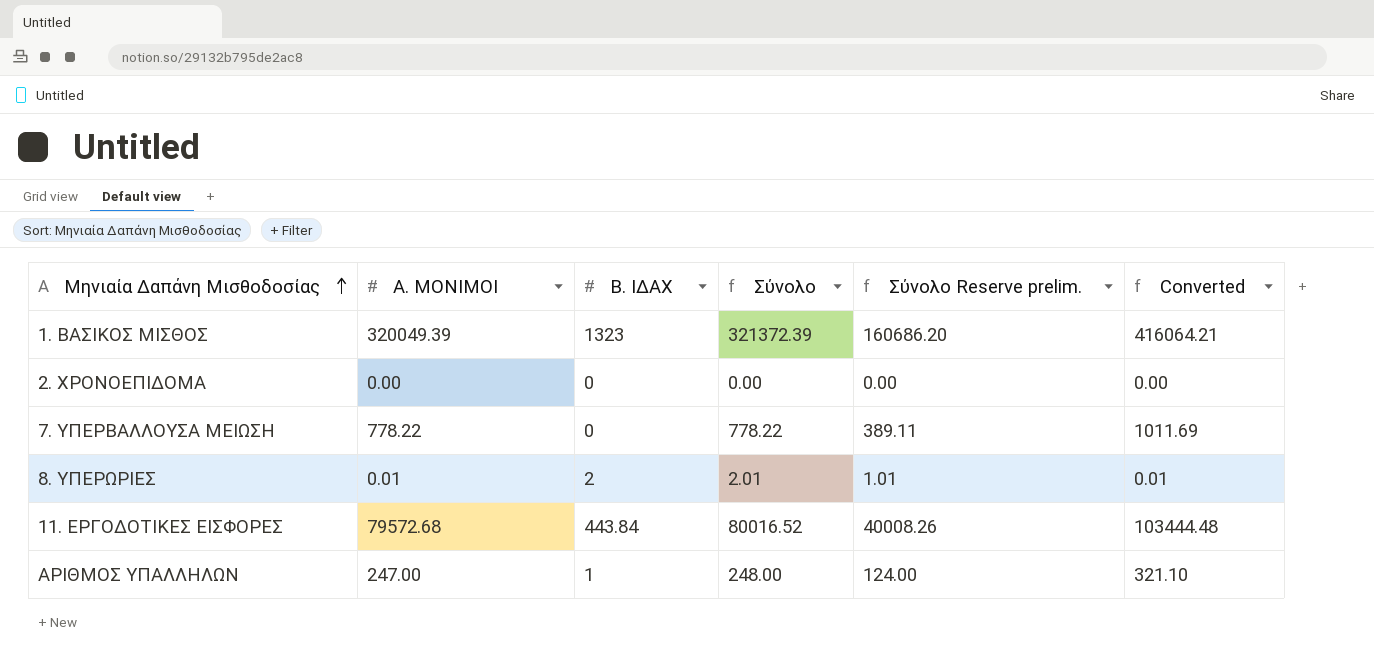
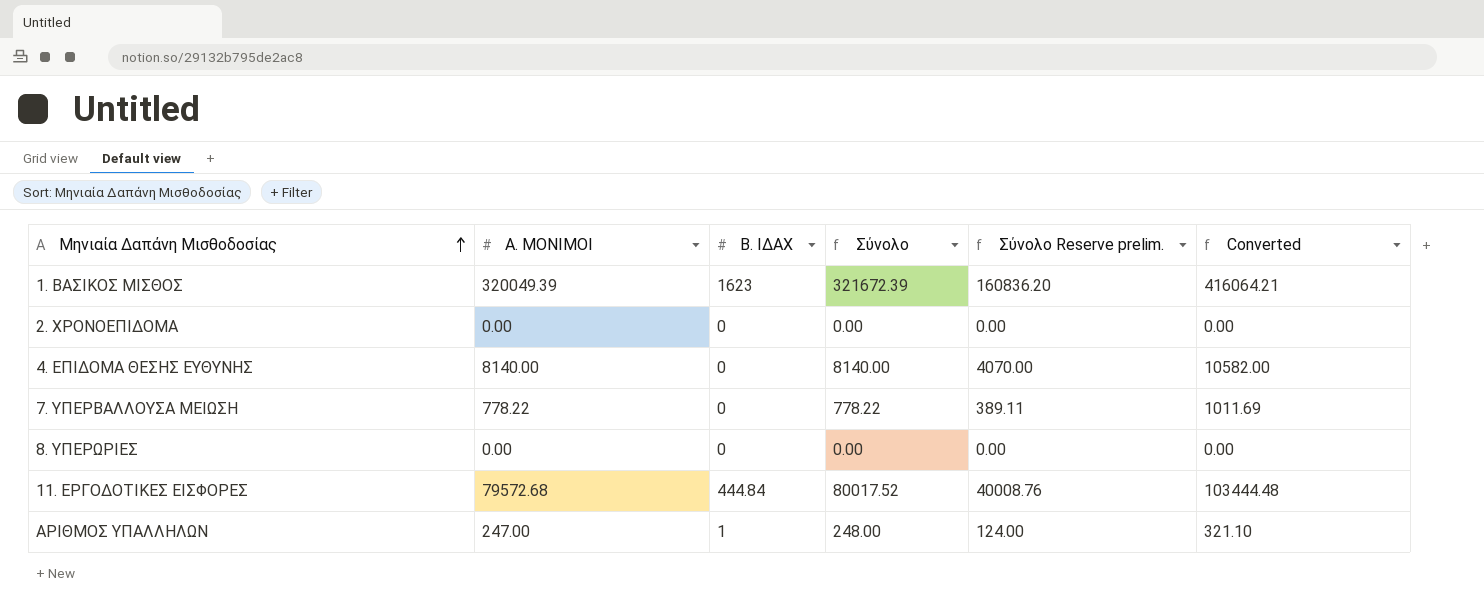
1. ΒΑΣΙΚΟΣ ΜΙΣΘΟΣ | Β. ΙΔΑΧ: 1323 -> 1623
1. ΒΑΣΙΚΟΣ ΜΙΣΘΟΣ | Σύνολο: 321372.39 -> 321672.39
1. ΒΑΣΙΚΟΣ ΜΙΣΘΟΣ | Σύνολο Reserve prelim.: 160686.20 -> 160836.20
row 4. ΕΠΙΔΟΜΑ ΘΕΣΗΣ ΕΥΘΥΝΗΣ: none -> 8140.00 | 0 | 8140.00 | 4070.00 | 10582.00
8. ΥΠΕΡΩΡΙΕΣ | Α. ΜΟΝΙΜΟΙ: 0.01 -> 0.00
8. ΥΠΕΡΩΡΙΕΣ | Β. ΙΔΑΧ: 2 -> 0
8. ΥΠΕΡΩΡΙΕΣ | Σύνολο: 2.01 -> 0.00
8. ΥΠΕΡΩΡΙΕΣ | Σύνολο Reserve prelim.: 1.01 -> 0.00
8. ΥΠΕΡΩΡΙΕΣ | Converted: 0.01 -> 0.00
11. ΕΡΓΟΔΟΤΙΚΕΣ ΕΙΣΦΟΡΕΣ | Β. ΙΔΑΧ: 443.84 -> 444.84
11. ΕΡΓΟΔΟΤΙΚΕΣ ΕΙΣΦΟΡΕΣ | Σύνολο: 80016.52 -> 80017.52
11. ΕΡΓΟΔΟΤΙΚΕΣ ΕΙΣΦΟΡΕΣ | Σύνολο Reserve prelim.: 40008.26 -> 40008.76

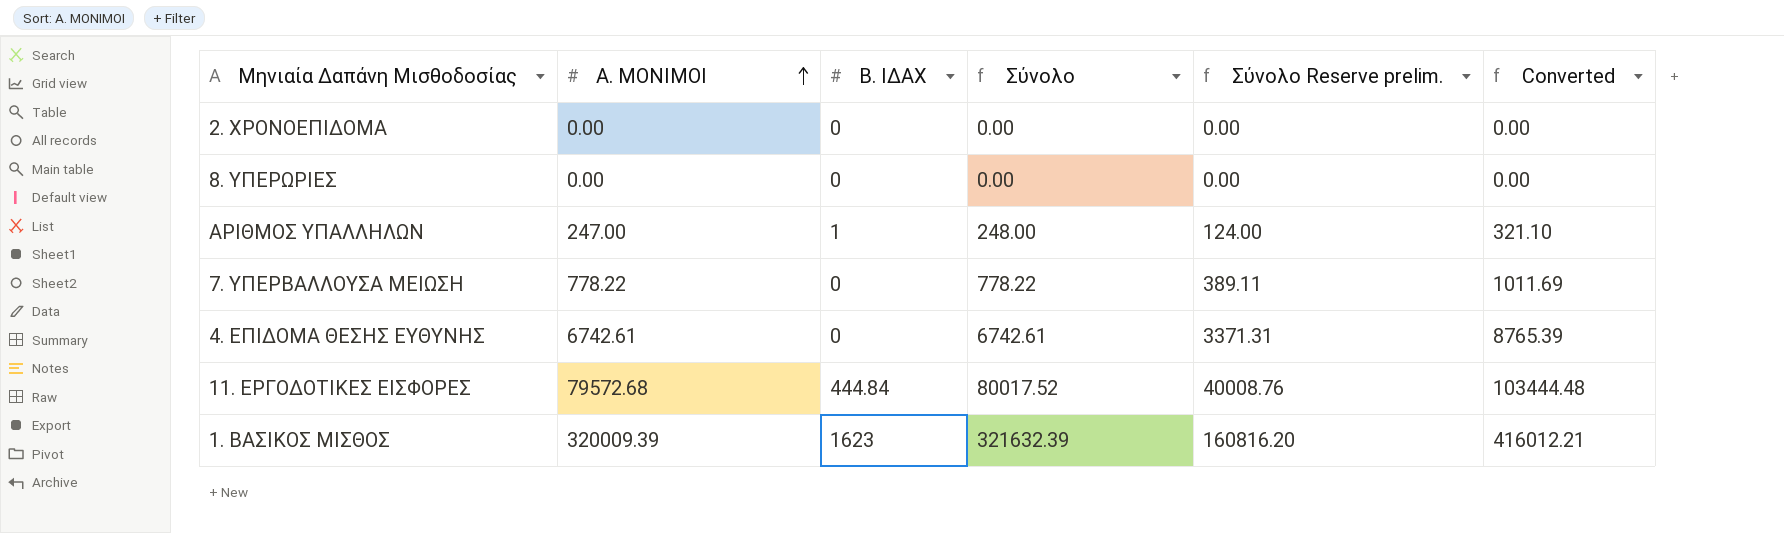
row order: Μηνιαία Δαπάνη Μισθοδοσίας ascending -> Α. ΜΟΝΙΜΟΙ ascending
4. ΕΠΙΔΟΜΑ ΘΕΣΗΣ ΕΥΘΥΝΗΣ | Α. ΜΟΝΙΜΟΙ: 8140.00 -> 6742.61
4. ΕΠΙΔΟΜΑ ΘΕΣΗΣ ΕΥΘΥΝΗΣ | Σύνολο: 8140.00 -> 6742.61
4. ΕΠΙΔΟΜΑ ΘΕΣΗΣ ΕΥΘΥΝΗΣ | Σύνολο Reserve prelim.: 4070.00 -> 3371.31
4. ΕΠΙΔΟΜΑ ΘΕΣΗΣ ΕΥΘΥΝΗΣ | Converted: 10582.00 -> 8765.39
1. ΒΑΣΙΚΟΣ ΜΙΣΘΟΣ | Α. ΜΟΝΙΜΟΙ: 320049.39 -> 320009.39
1. ΒΑΣΙΚΟΣ ΜΙΣΘΟΣ | Σύνολο: 321672.39 -> 321632.39
1. ΒΑΣΙΚΟΣ ΜΙΣΘΟΣ | Σύνολο Reserve prelim.: 160836.20 -> 160816.20
1. ΒΑΣΙΚΟΣ ΜΙΣΘΟΣ | Converted: 416064.21 -> 416012.21

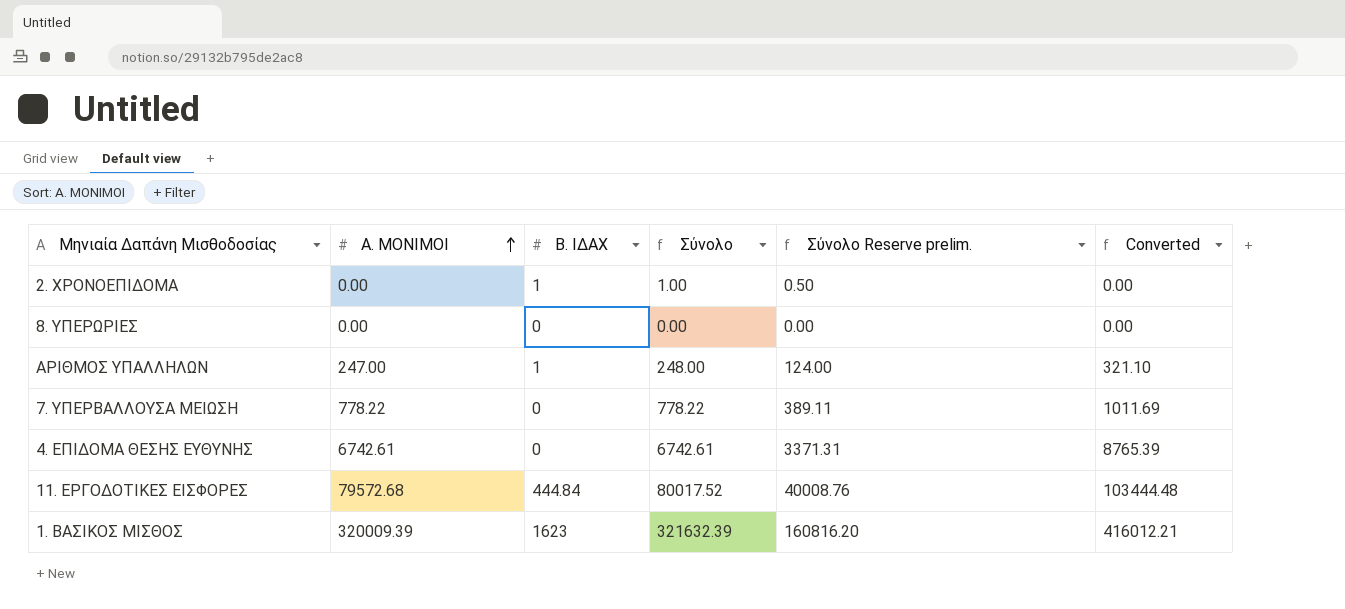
2. ΧΡΟΝΟΕΠΙΔΟΜΑ | Β. ΙΔΑΧ: 0 -> 1
2. ΧΡΟΝΟΕΠΙΔΟΜΑ | Σύνολο: 0.00 -> 1.00
2. ΧΡΟΝΟΕΠΙΔΟΜΑ | Σύνολο Reserve prelim.: 0.00 -> 0.50

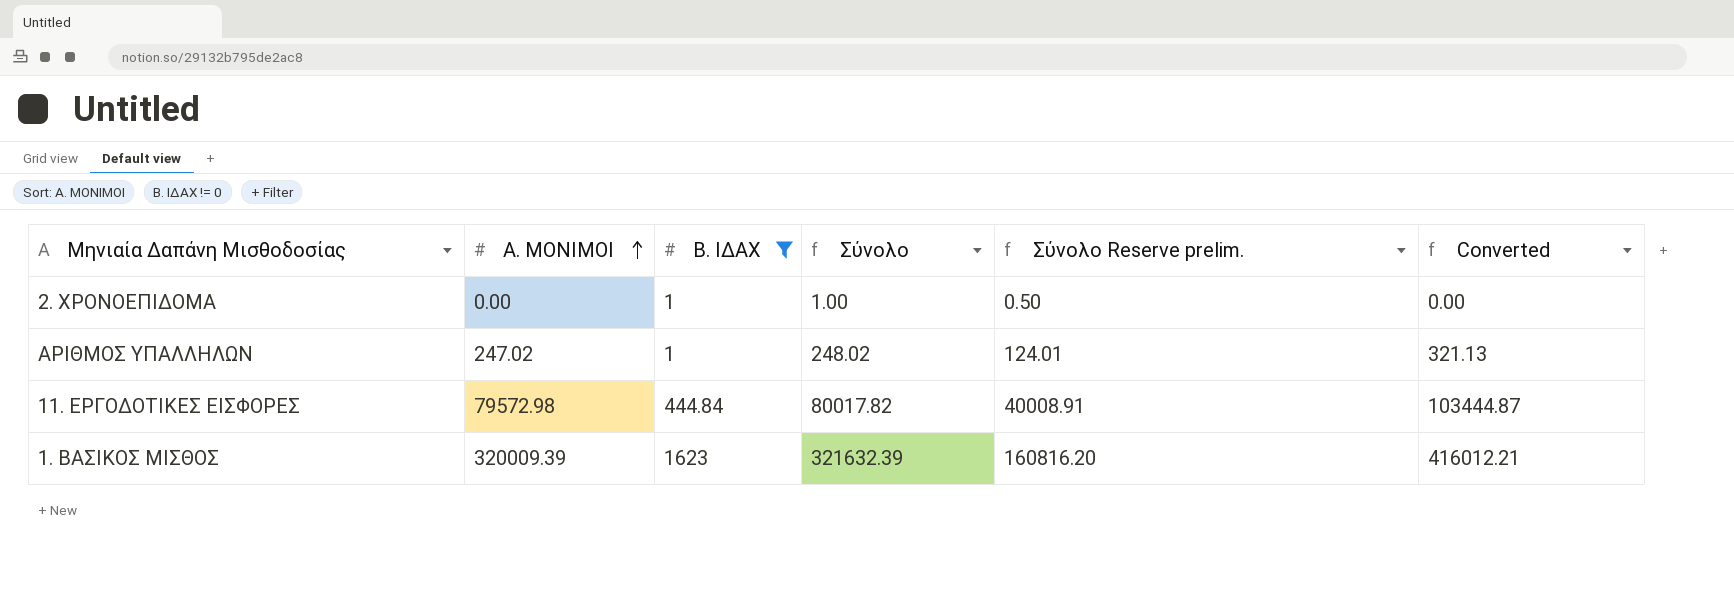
filter: none -> Β. ΙΔΑΧ != 0
ΑΡΙΘΜΟΣ ΥΠΑΛΛΗΛΩΝ | Α. ΜΟΝΙΜΟΙ: 247.00 -> 247.02
ΑΡΙΘΜΟΣ ΥΠΑΛΛΗΛΩΝ | Σύνολο: 248.00 -> 248.02
ΑΡΙΘΜΟΣ ΥΠΑΛΛΗΛΩΝ | Σύνολο Reserve prelim.: 124.00 -> 124.01
ΑΡΙΘΜΟΣ ΥΠΑΛΛΗΛΩΝ | Converted: 321.10 -> 321.13
11. ΕΡΓΟΔΟΤΙΚΕΣ ΕΙΣΦΟΡΕΣ | Α. ΜΟΝΙΜΟΙ: 79572.68 -> 79572.98
11. ΕΡΓΟΔΟΤΙΚΕΣ ΕΙΣΦΟΡΕΣ | Σύνολο: 80017.52 -> 80017.82
11. ΕΡΓΟΔΟΤΙΚΕΣ ΕΙΣΦΟΡΕΣ | Σύνολο Reserve prelim.: 40008.76 -> 40008.91
11. ΕΡΓΟΔΟΤΙΚΕΣ ΕΙΣΦΟΡΕΣ | Converted: 103444.48 -> 103444.87

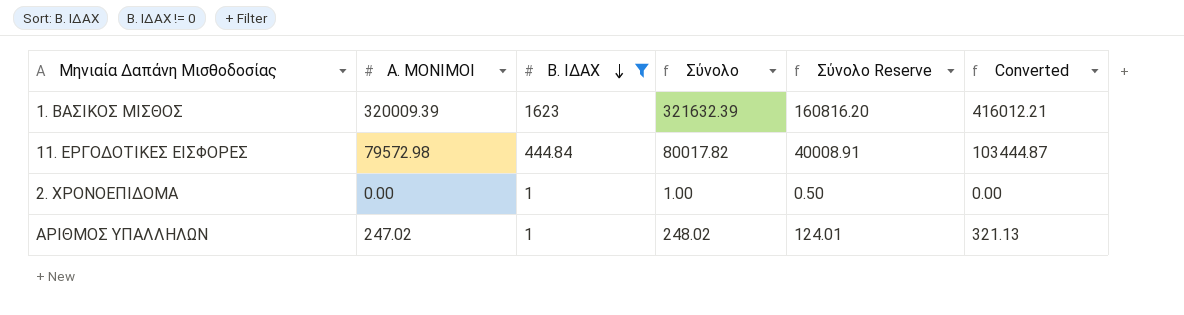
row order: Α. ΜΟΝΙΜΟΙ ascending -> Β. ΙΔΑΧ descending
column name: Σύνολο Reserve prelim. -> Σύνολο Reserve

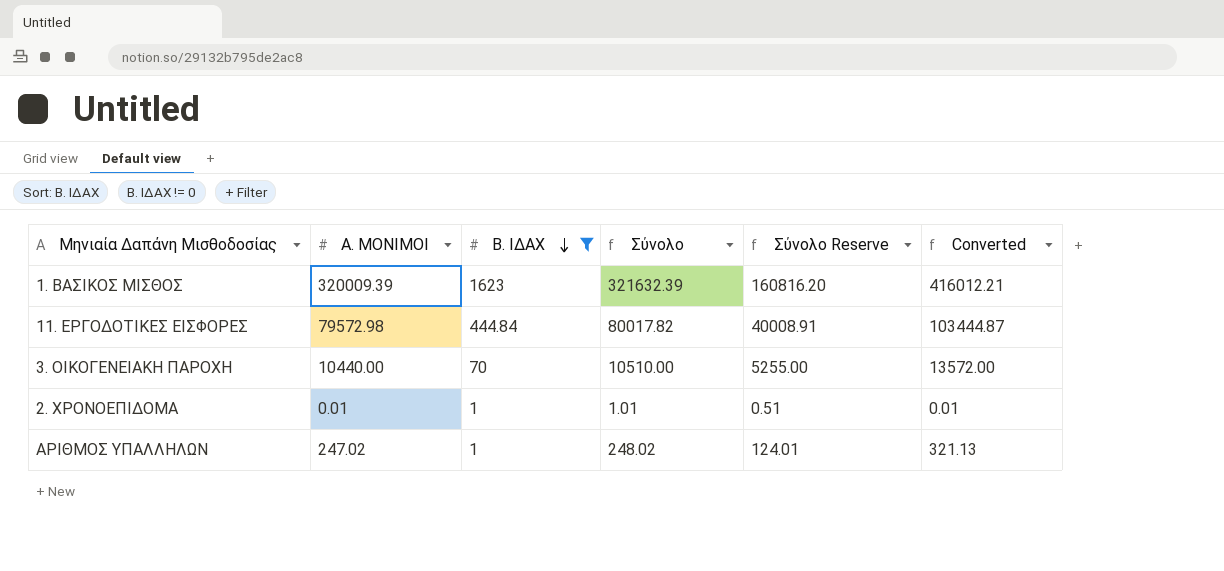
row 3. ΟΙΚΟΓΕΝΕΙΑΚΗ ΠΑΡΟΧΗ: none -> 10440.00 | 70 | 10510.00 | 5255.00 | 13572.00
2. ΧΡΟΝΟΕΠΙΔΟΜΑ | Α. ΜΟΝΙΜΟΙ: 0.00 -> 0.01
2. ΧΡΟΝΟΕΠΙΔΟΜΑ | Σύνολο: 1.00 -> 1.01
2. ΧΡΟΝΟΕΠΙΔΟΜΑ | Σύνολο Reserve: 0.50 -> 0.51
2. ΧΡΟΝΟΕΠΙΔΟΜΑ | Converted: 0.00 -> 0.01

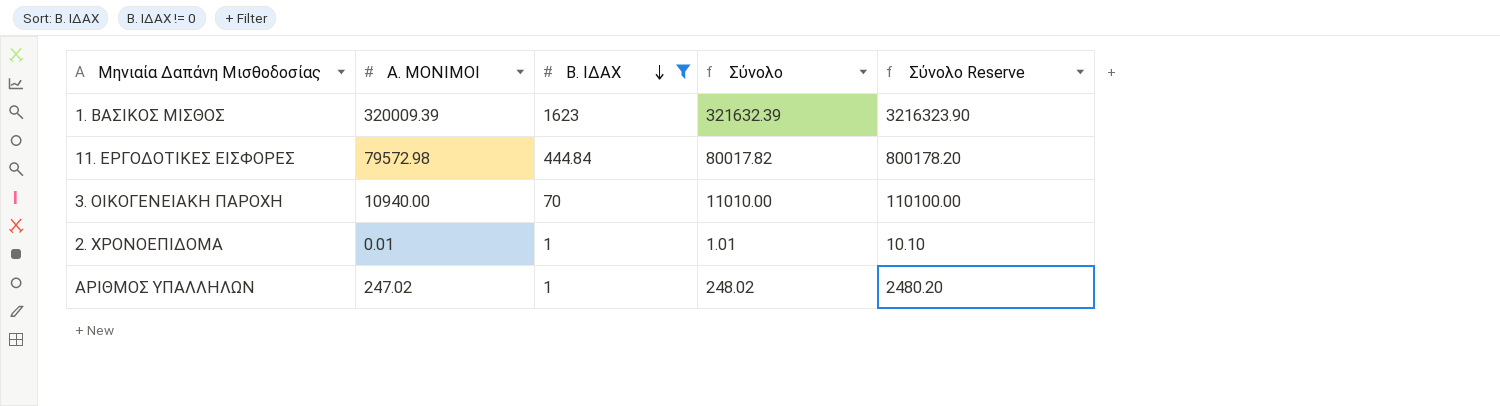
column Converted | formula: [Α. ΜΟΝΙΜΟΙ] * 1.3 -> none
column Σύνολο Reserve | formula: [Σύνολο] * 0.5 -> [Σύνολο] * 10
3. ΟΙΚΟΓΕΝΕΙΑΚΗ ΠΑΡΟΧΗ | Α. ΜΟΝΙΜΟΙ: 10440.00 -> 10940.00
3. ΟΙΚΟΓΕΝΕΙΑΚΗ ΠΑΡΟΧΗ | Σύνολο: 10510.00 -> 11010.00

